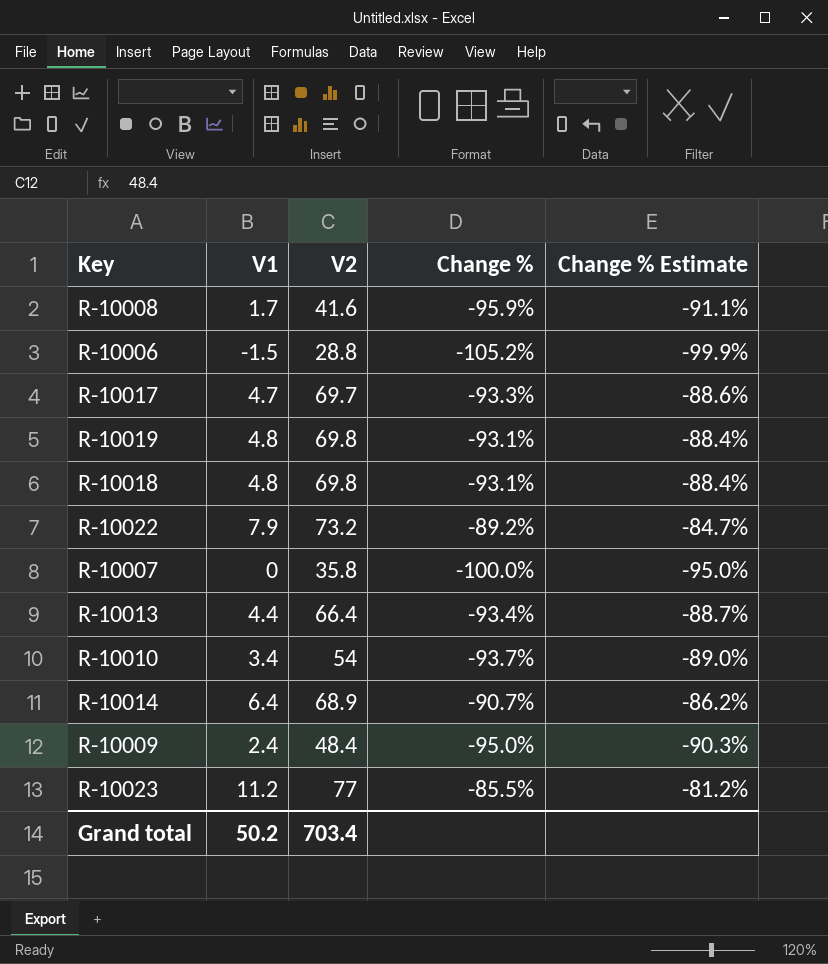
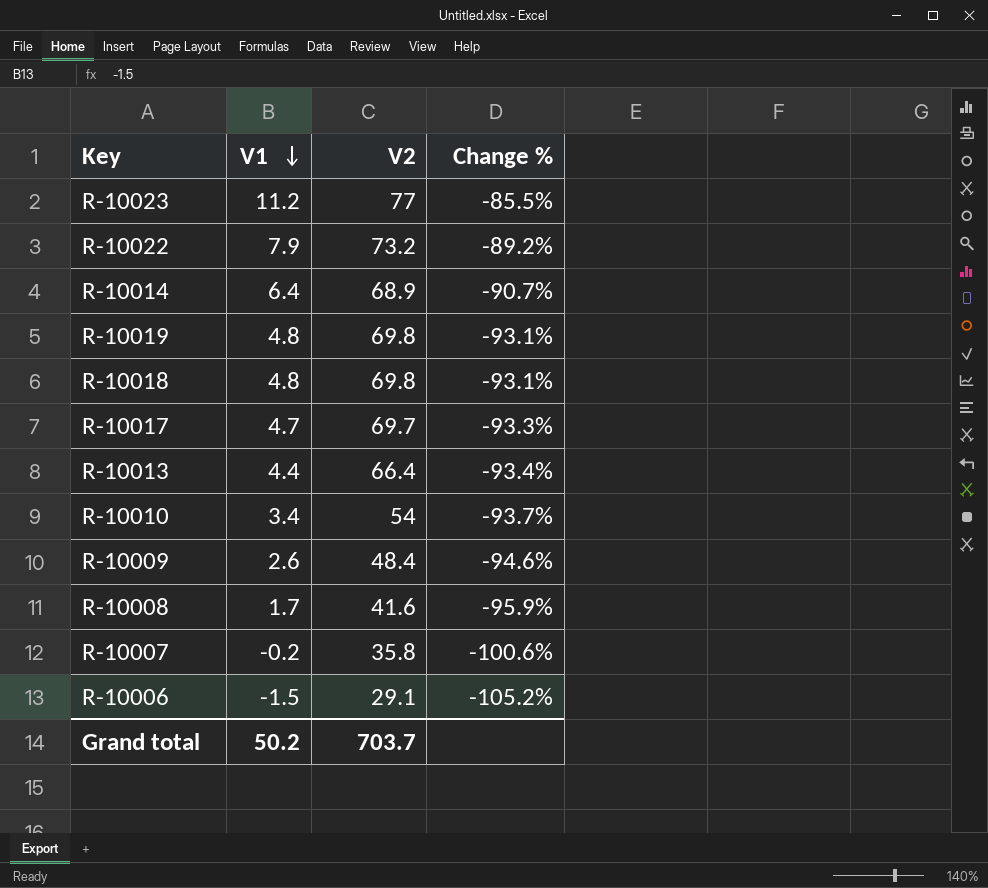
row order: none -> V1 descending
column Change % Estimate | formula: [Change %] * 0.95 -> none
R-10009 | V1: 2.4 -> 2.6
R-10009 | Change %: -95.0% -> -94.6%
R-10007 | V1: 0 -> -0.2
R-10007 | Change %: -100.0% -> -100.6%
R-10006 | V2: 28.8 -> 29.1
Grand total | V2: 703.4 -> 703.7

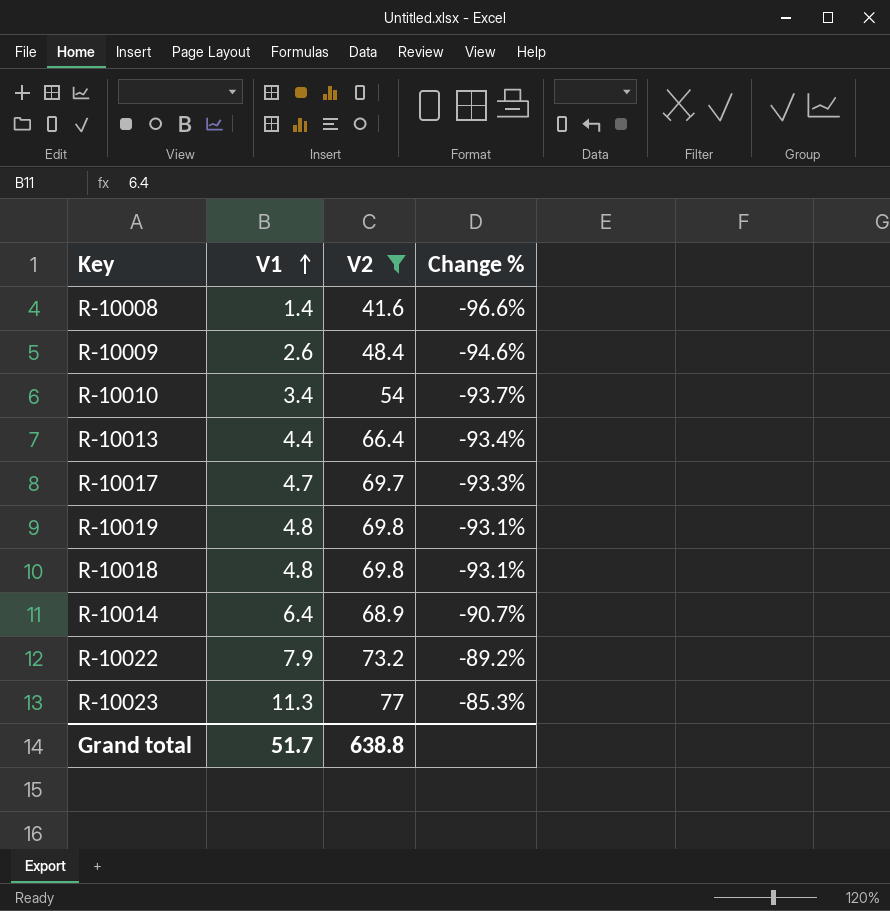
filter: none -> V2 >= 41.6
row order: V1 descending -> V1 ascending
R-10008 | V1: 1.7 -> 1.4
R-10008 | Change %: -95.9% -> -96.6%
R-10023 | V1: 11.2 -> 11.3
R-10023 | Change %: -85.5% -> -85.3%
Grand total | V1: 50.2 -> 51.7
Grand total | V2: 703.7 -> 638.8

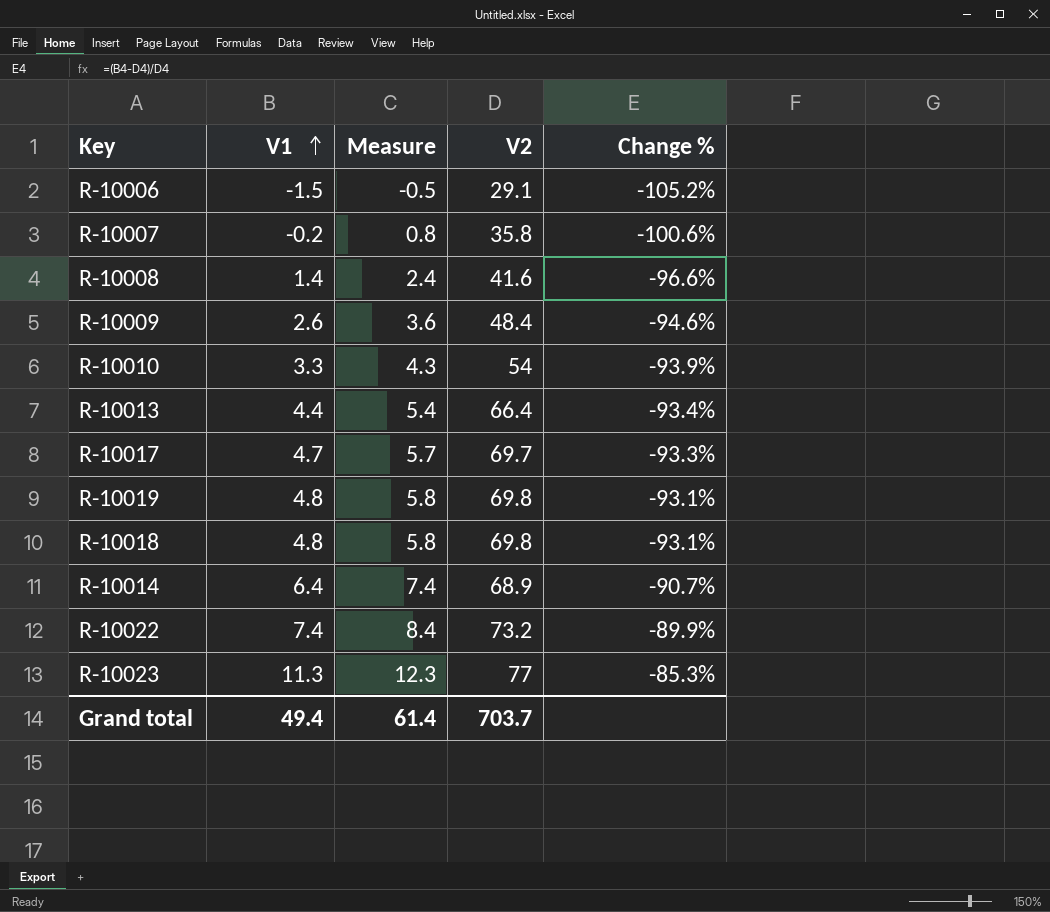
filter: V2 >= 41.6 -> none
column Measure | formula: none -> [V1] + 1
R-10010 | V1: 3.4 -> 3.3
R-10010 | Change %: -93.7% -> -93.9%
R-10022 | V1: 7.9 -> 7.4
R-10022 | Change %: -89.2% -> -89.9%
Grand total | V1: 51.7 -> 49.4
Grand total | V2: 638.8 -> 703.7

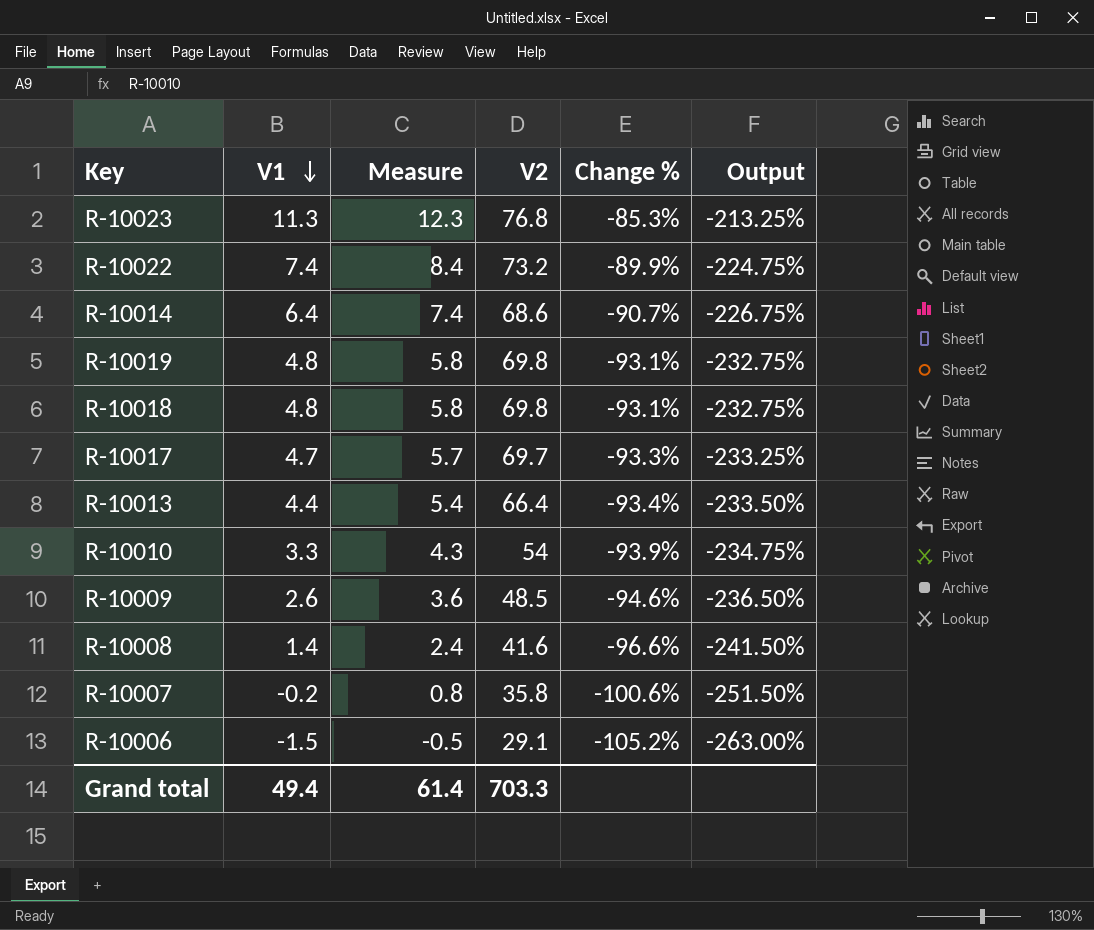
row order: V1 ascending -> V1 descending
column Output | formula: none -> [Change %] * 2.5
R-10023 | V2: 77 -> 76.8
R-10014 | V2: 68.9 -> 68.6
R-10009 | V2: 48.4 -> 48.5
Grand total | V2: 703.7 -> 703.3

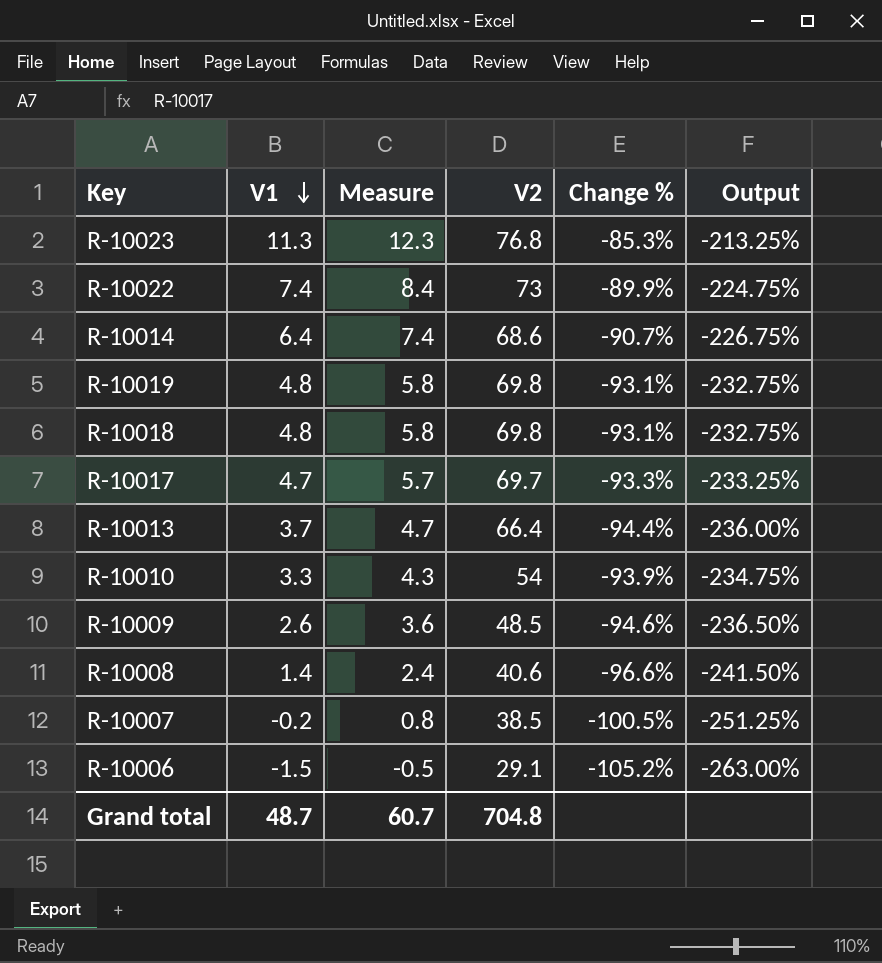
R-10022 | V2: 73.2 -> 73
R-10013 | V1: 4.4 -> 3.7
R-10013 | Measure: 5.4 -> 4.7
R-10013 | Change %: -93.4% -> -94.4%
R-10013 | Output: -233.50% -> -236.00%
R-10008 | V2: 41.6 -> 40.6
R-10007 | V2: 35.8 -> 38.5
R-10007 | Change %: -100.6% -> -100.5%
R-10007 | Output: -251.50% -> -251.25%
Grand total | V1: 49.4 -> 48.7
Grand total | Measure: 61.4 -> 60.7
Grand total | V2: 703.3 -> 704.8

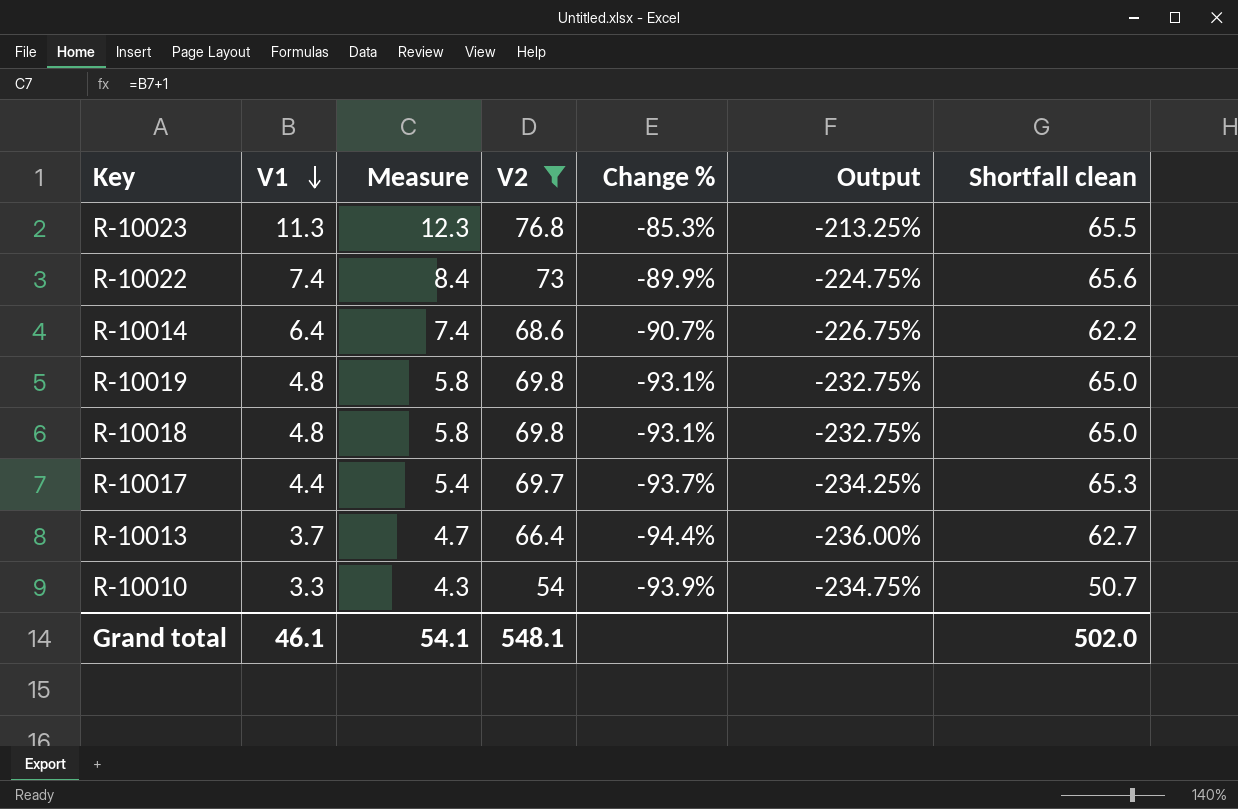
filter: none -> V2 >= 54
column Shortfall clean | formula: none -> [V2] - [V1]
R-10017 | V1: 4.7 -> 4.4
R-10017 | Measure: 5.7 -> 5.4
R-10017 | Change %: -93.3% -> -93.7%
R-10017 | Output: -233.25% -> -234.25%
Grand total | V1: 48.7 -> 46.1
Grand total | Measure: 60.7 -> 54.1
Grand total | V2: 704.8 -> 548.1

